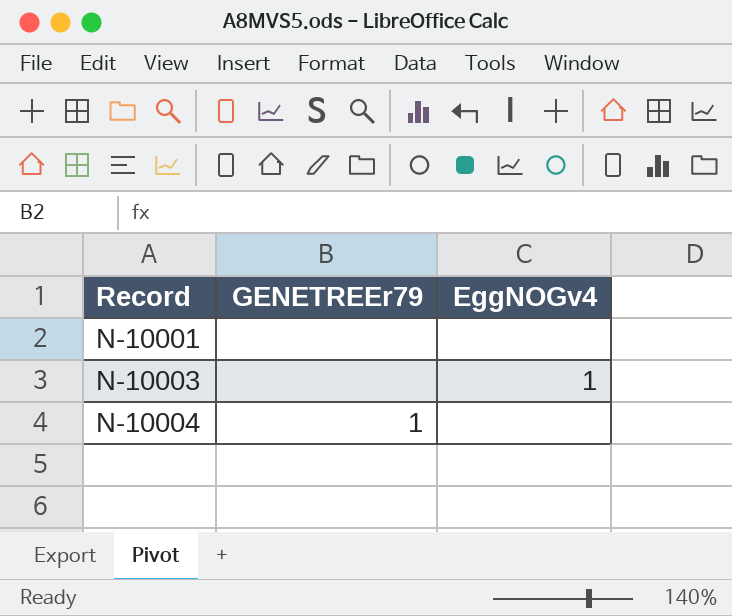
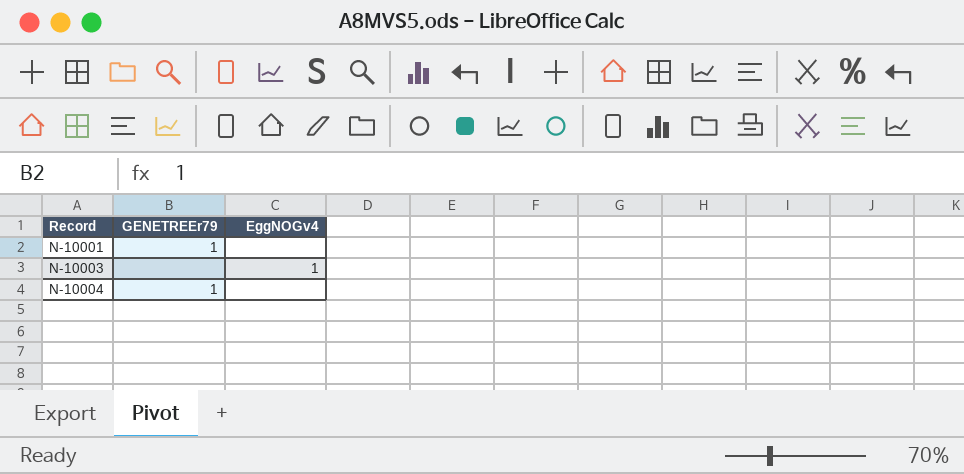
N-10001 | GENETREEr79: none -> 1

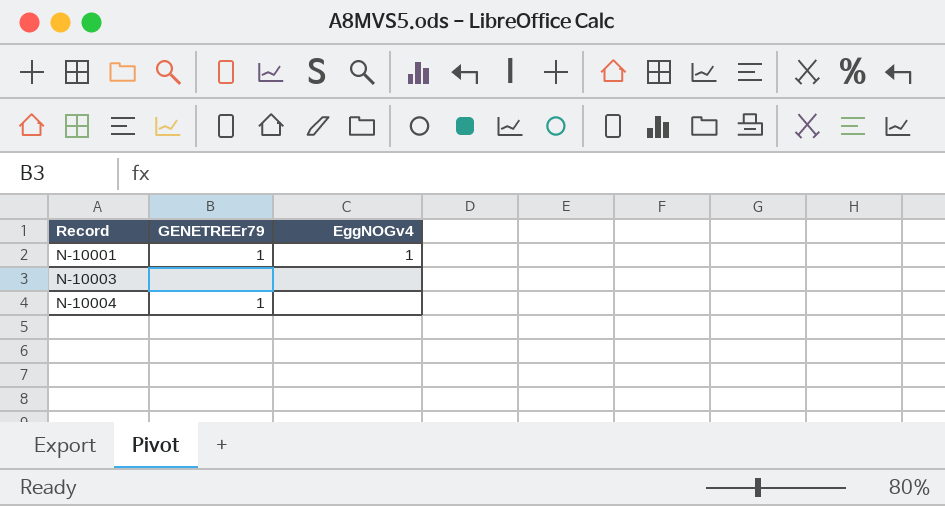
N-10001 | EggNOGv4: none -> 1
N-10003 | EggNOGv4: 1 -> none

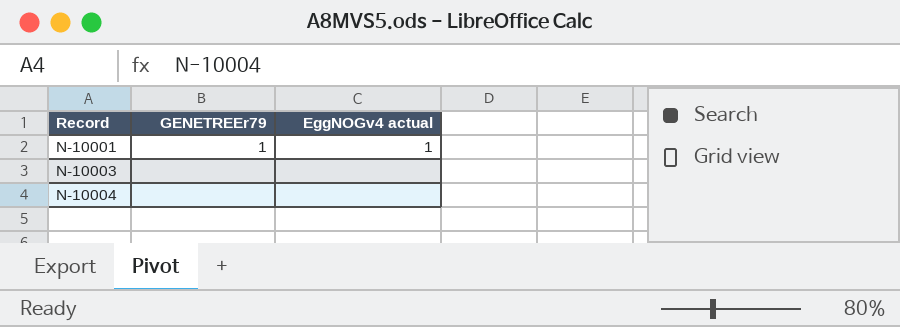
column name: EggNOGv4 -> EggNOGv4 actual
N-10004 | GENETREEr79: 1 -> none

